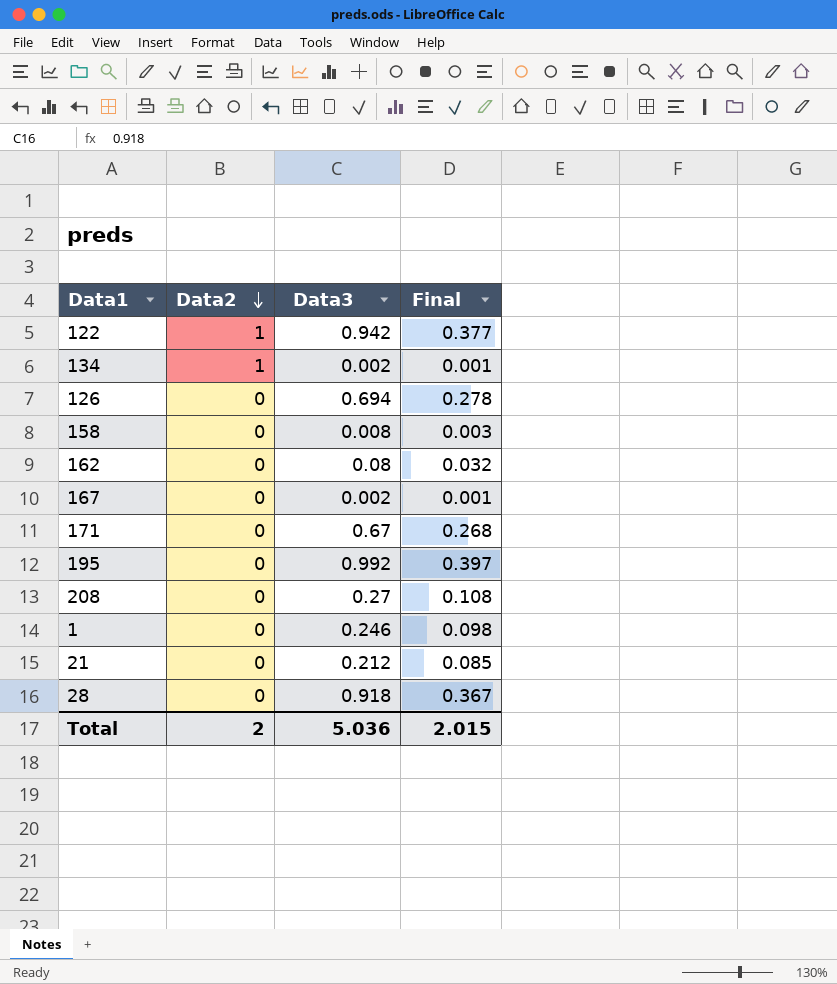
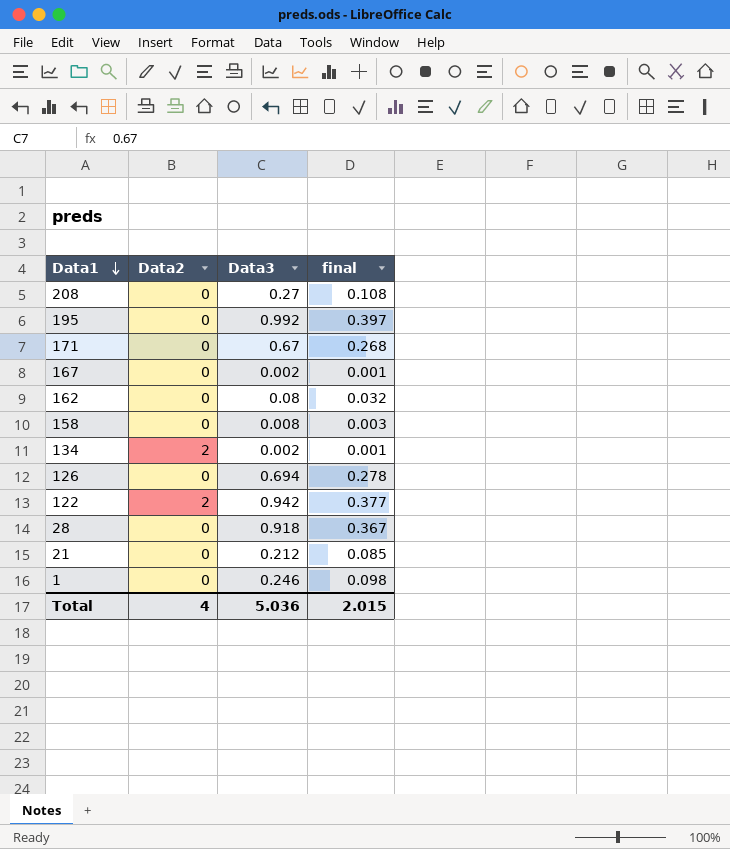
row order: Data2 descending -> Data1 descending
column name: Final -> final
134 | Data2: 1 -> 2
122 | Data2: 1 -> 2
Total | Data2: 2 -> 4

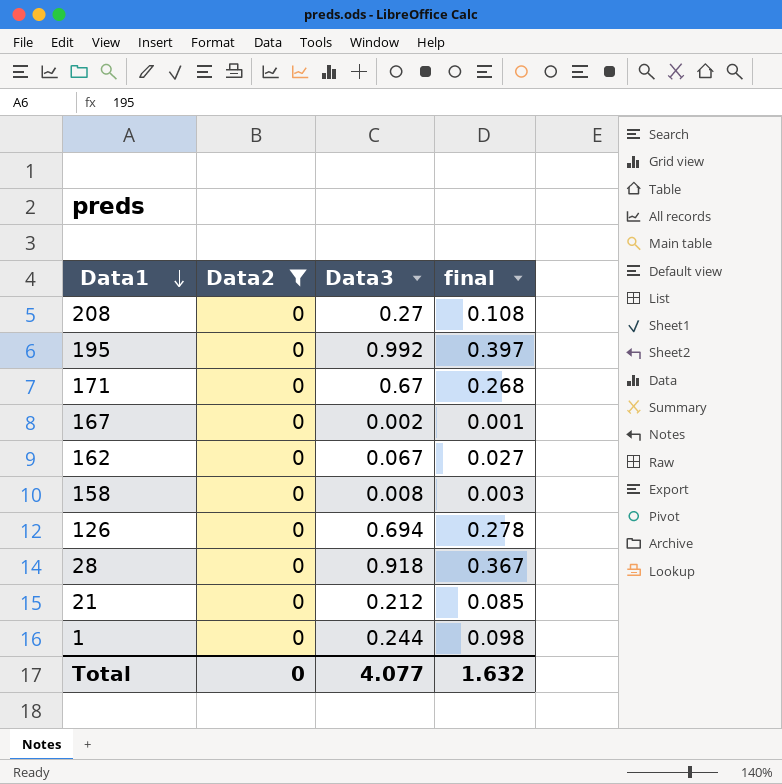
filter: none -> Data2 = 0
162 | Data3: 0.08 -> 0.067
162 | final: 0.032 -> 0.027
1 | Data3: 0.246 -> 0.244
Total | Data2: 4 -> 0
Total | Data3: 5.036 -> 4.077
Total | final: 2.015 -> 1.632

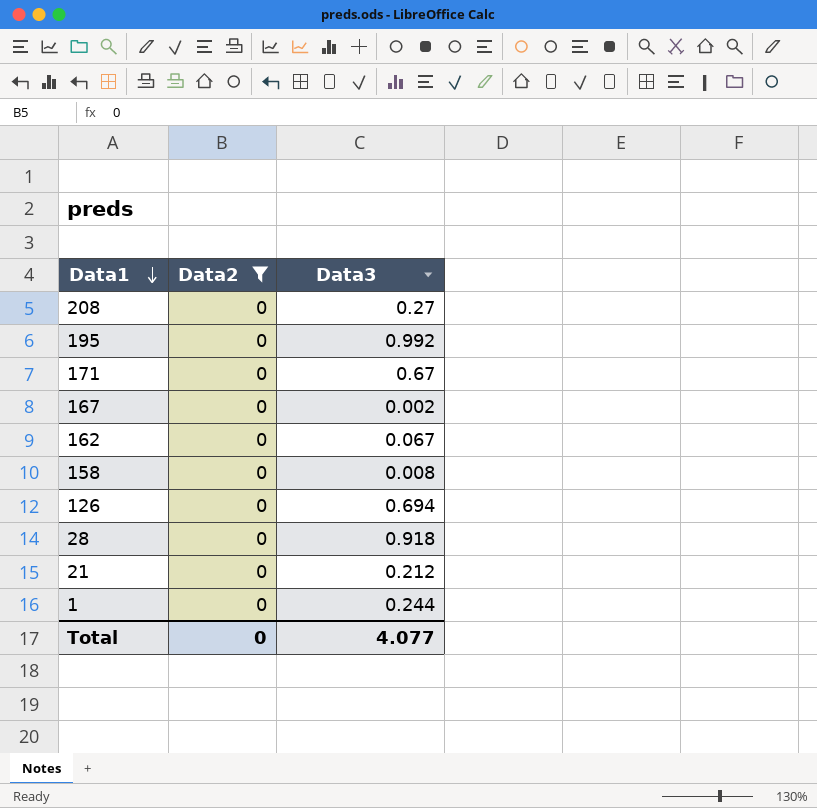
column final | formula: [Data3] * 0.4 -> none

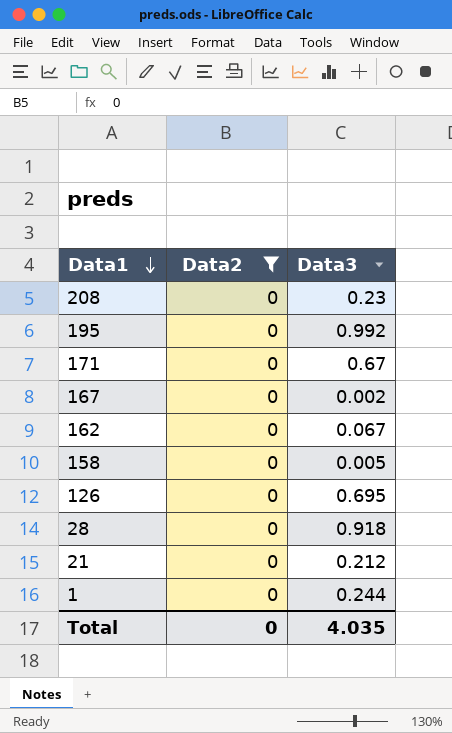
208 | Data3: 0.27 -> 0.23
158 | Data3: 0.008 -> 0.005
126 | Data3: 0.694 -> 0.695
Total | Data3: 4.077 -> 4.035

